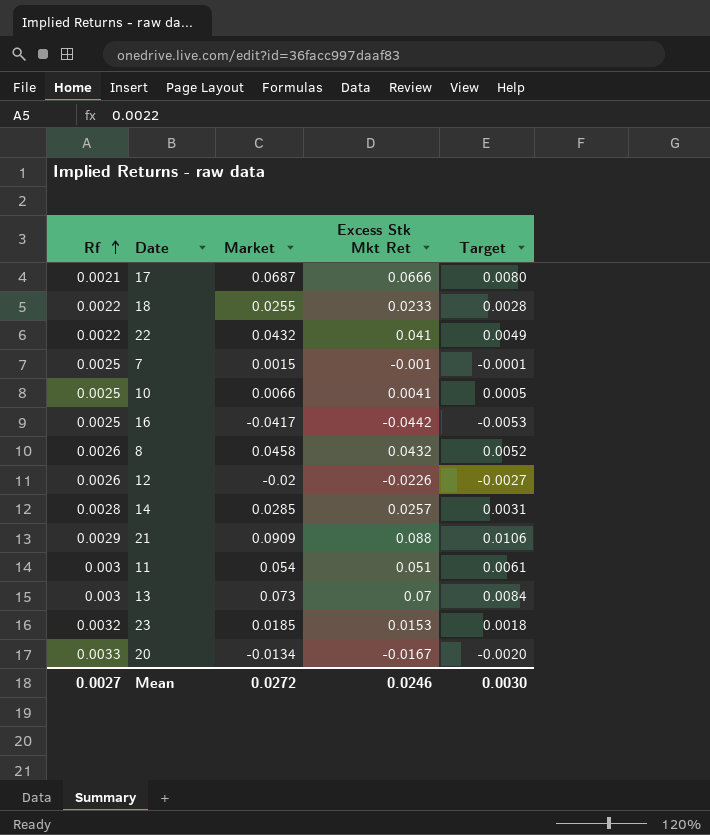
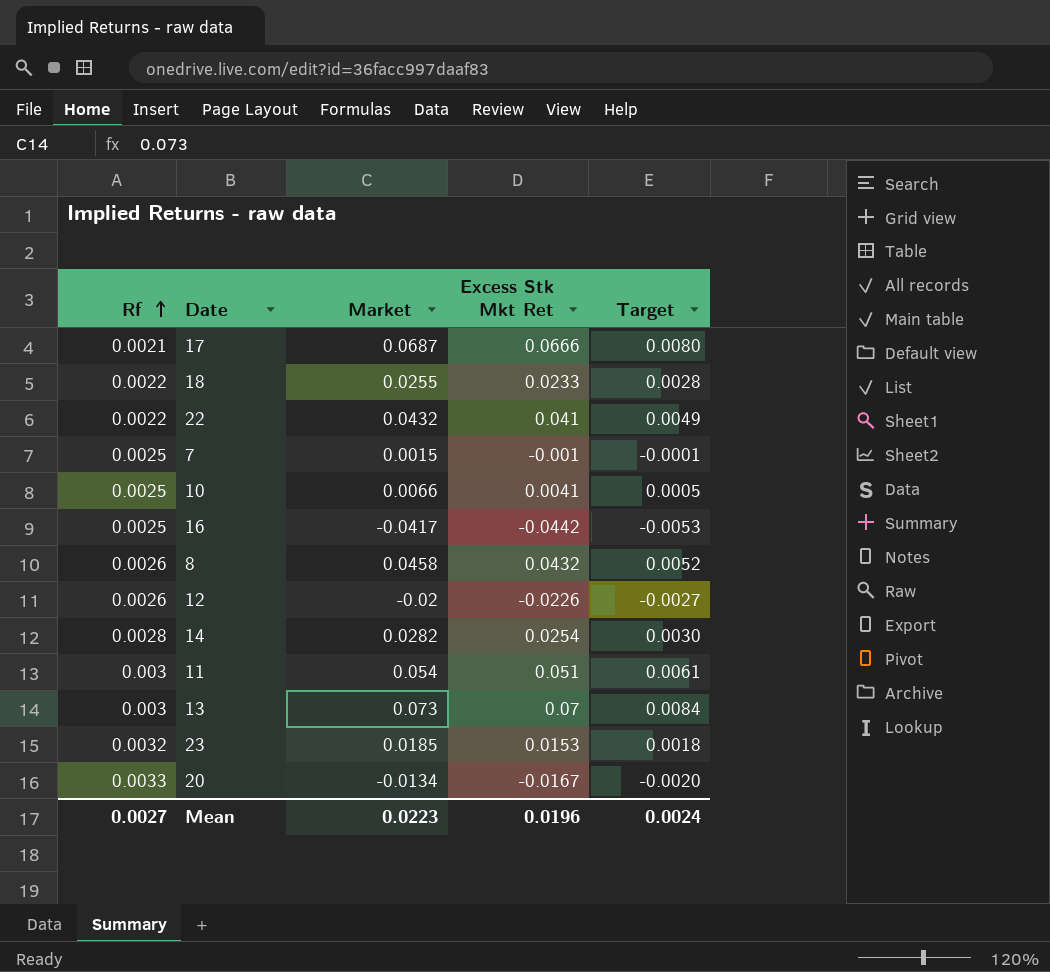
row 21: 0.0029 | 0.0909 | 0.088 | 0.0106 -> none
14 | Market: 0.0285 -> 0.0282
14 | Excess Stk Mkt Ret: 0.0257 -> 0.0254
14 | Target: 0.0031 -> 0.0030
Mean | Market: 0.0272 -> 0.0223
Mean | Excess Stk Mkt Ret: 0.0246 -> 0.0196
Mean | Target: 0.0030 -> 0.0024

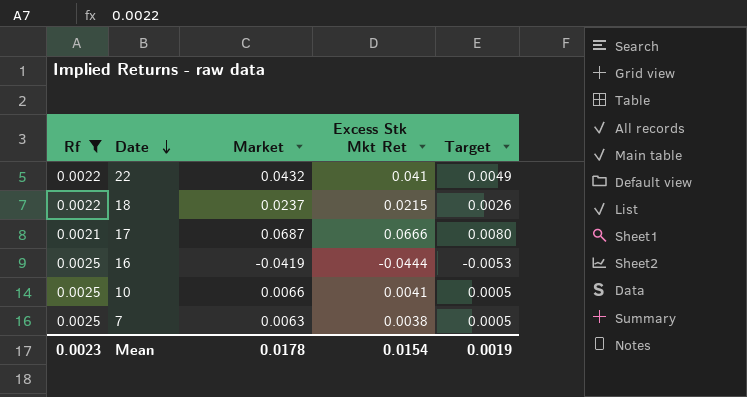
filter: none -> Rf <= 0.0025
row order: Rf ascending -> Date descending
18 | Market: 0.0255 -> 0.0237
18 | Excess Stk Mkt Ret: 0.0233 -> 0.0215
18 | Target: 0.0028 -> 0.0026
16 | Market: -0.0417 -> -0.0419
16 | Excess Stk Mkt Ret: -0.0442 -> -0.0444
7 | Market: 0.0015 -> 0.0063
7 | Excess Stk Mkt Ret: -0.001 -> 0.0038
7 | Target: -0.0001 -> 0.0005
Mean | Rf: 0.0027 -> 0.0023
Mean | Market: 0.0223 -> 0.0178
Mean | Excess Stk Mkt Ret: 0.0196 -> 0.0154
Mean | Target: 0.0024 -> 0.0019

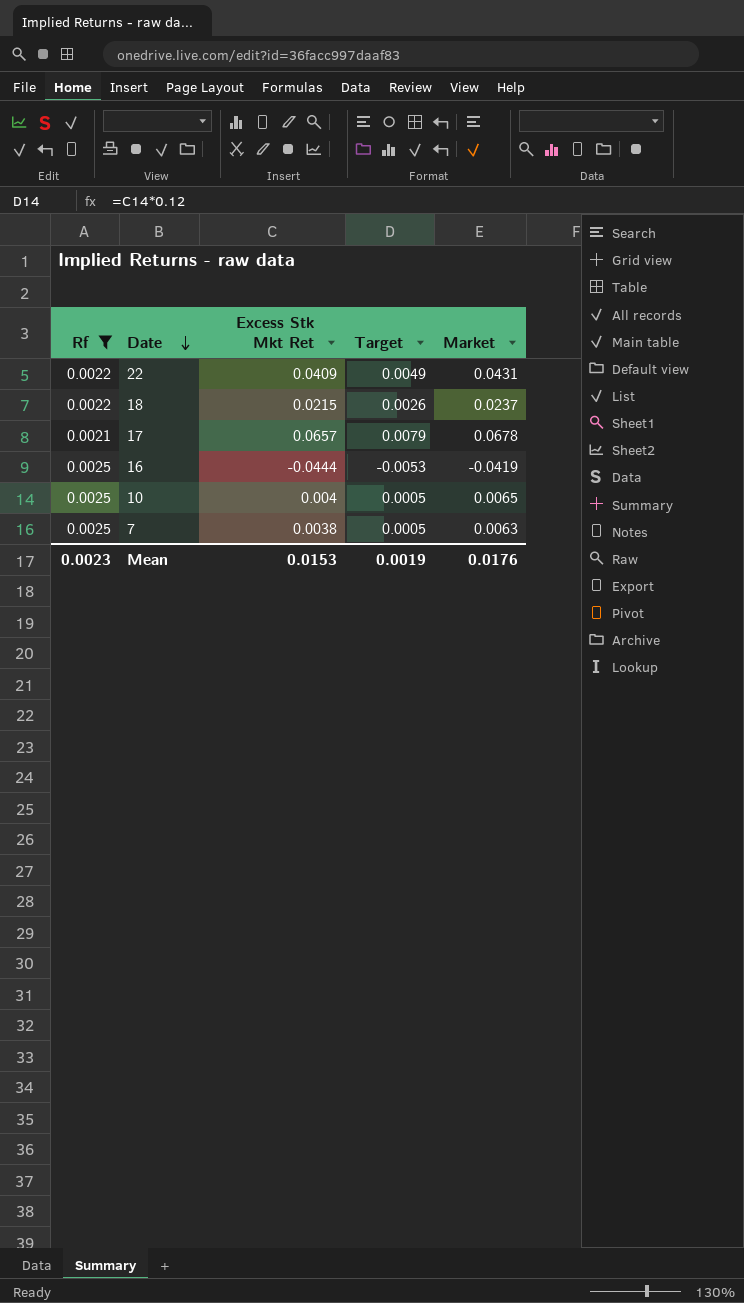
column Market | position: 3 -> 5
22 | Excess Stk Mkt Ret: 0.041 -> 0.0409
22 | Market: 0.0432 -> 0.0431
17 | Excess Stk Mkt Ret: 0.0666 -> 0.0657
17 | Target: 0.0080 -> 0.0079
17 | Market: 0.0687 -> 0.0678
10 | Excess Stk Mkt Ret: 0.0041 -> 0.004
10 | Market: 0.0066 -> 0.0065
Mean | Excess Stk Mkt Ret: 0.0154 -> 0.0153
Mean | Market: 0.0178 -> 0.0176

